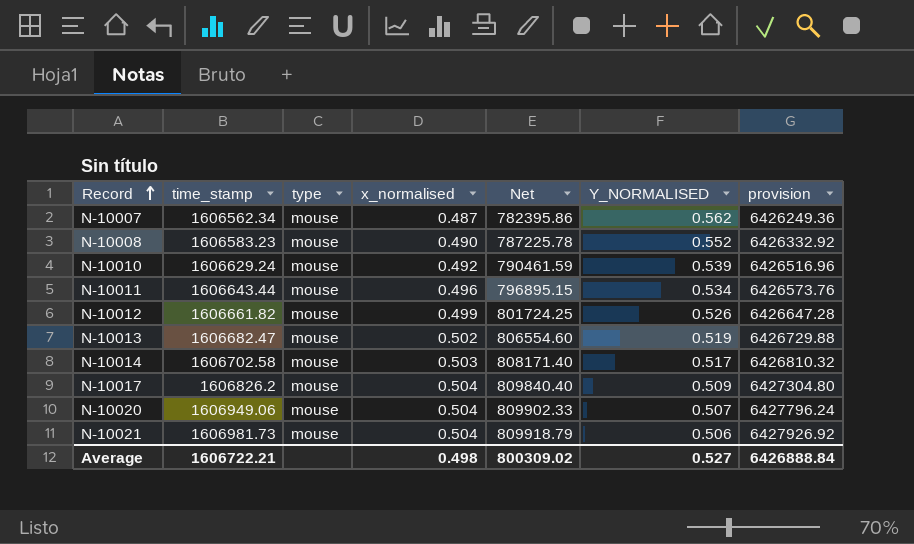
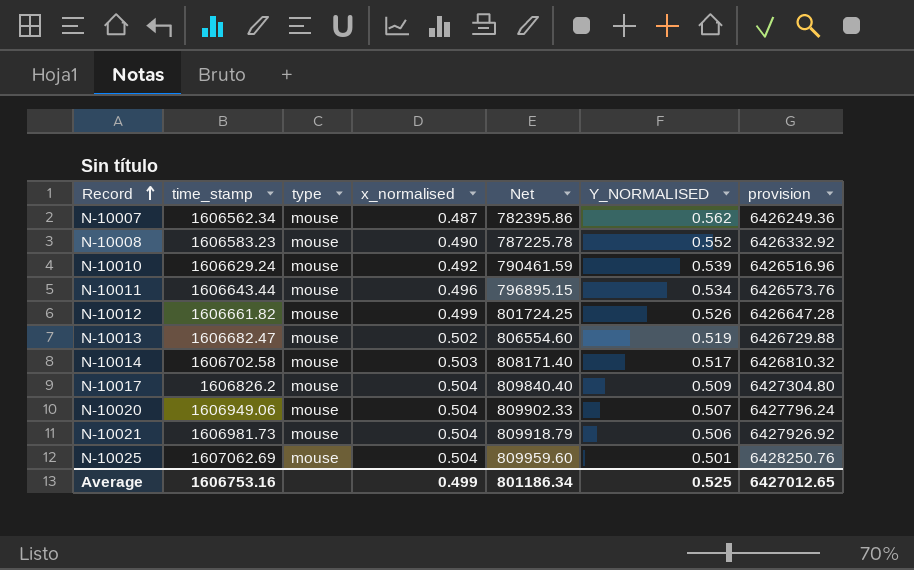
row N-10025: none -> 1607062.69 | mouse | 0.504 | 809959.60 | 0.501 | 6428250.76
Average | time_stamp: 1606722.21 -> 1606753.16
Average | x_normalised: 0.498 -> 0.499
Average | Net: 800309.02 -> 801186.34
Average | Y_NORMALISED: 0.527 -> 0.525
Average | provision: 6426888.84 -> 6427012.65

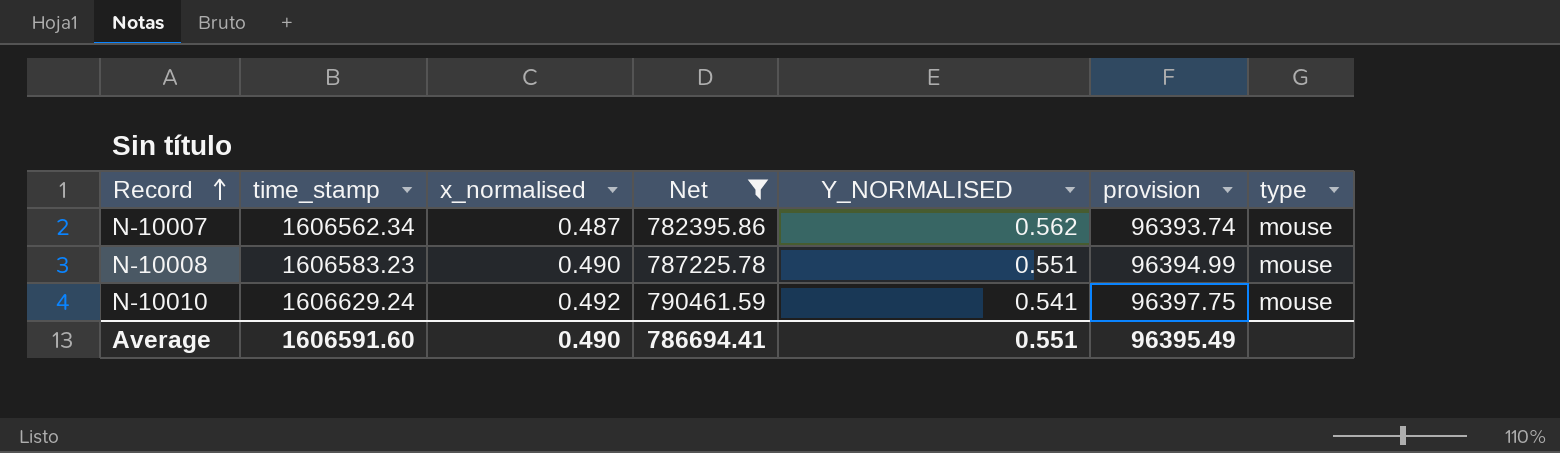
filter: none -> Net <= 790461.59
column provision | formula: [time_stamp] * 4 -> [time_stamp] * 0.06
column type | position: 3 -> 7
N-10008 | Y_NORMALISED: 0.552 -> 0.551
N-10010 | Y_NORMALISED: 0.539 -> 0.541
Average | time_stamp: 1606753.16 -> 1606591.60
Average | x_normalised: 0.499 -> 0.490
Average | Net: 801186.34 -> 786694.41
Average | Y_NORMALISED: 0.525 -> 0.551
Average | provision: 6427012.65 -> 96395.49

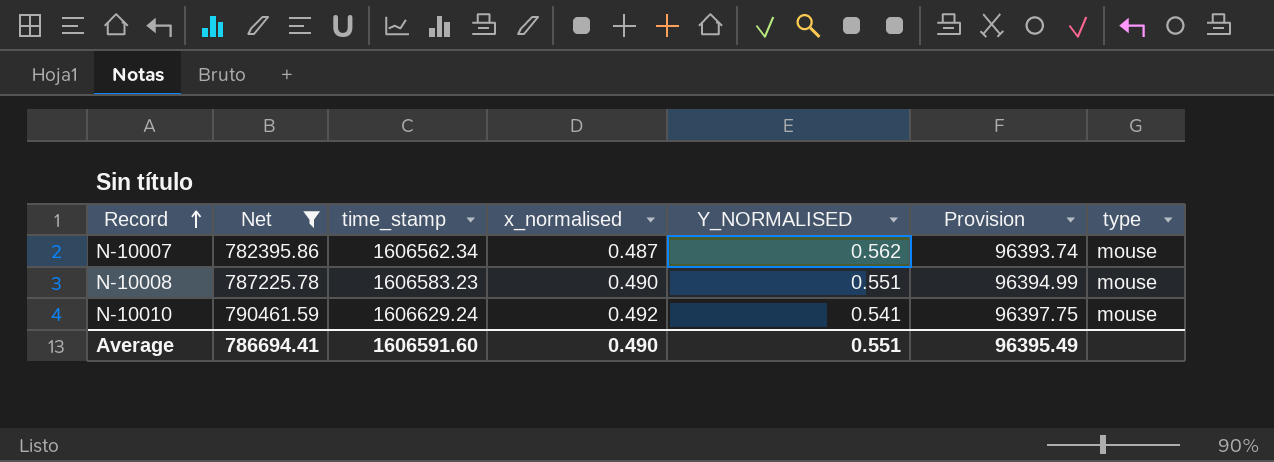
column Net | position: 4 -> 2
column name: provision -> Provision

